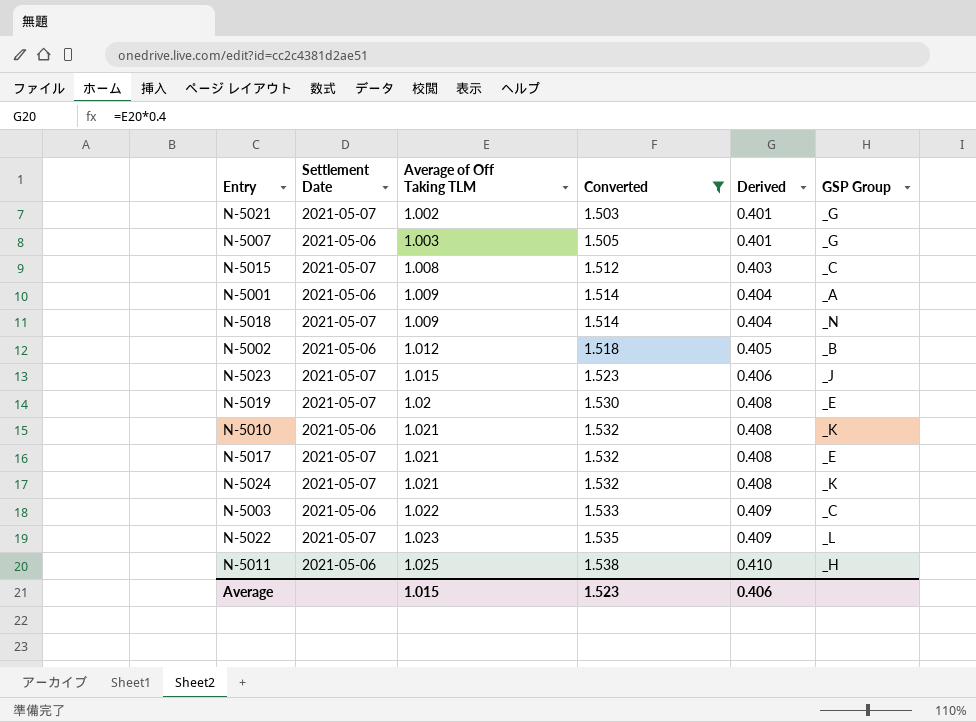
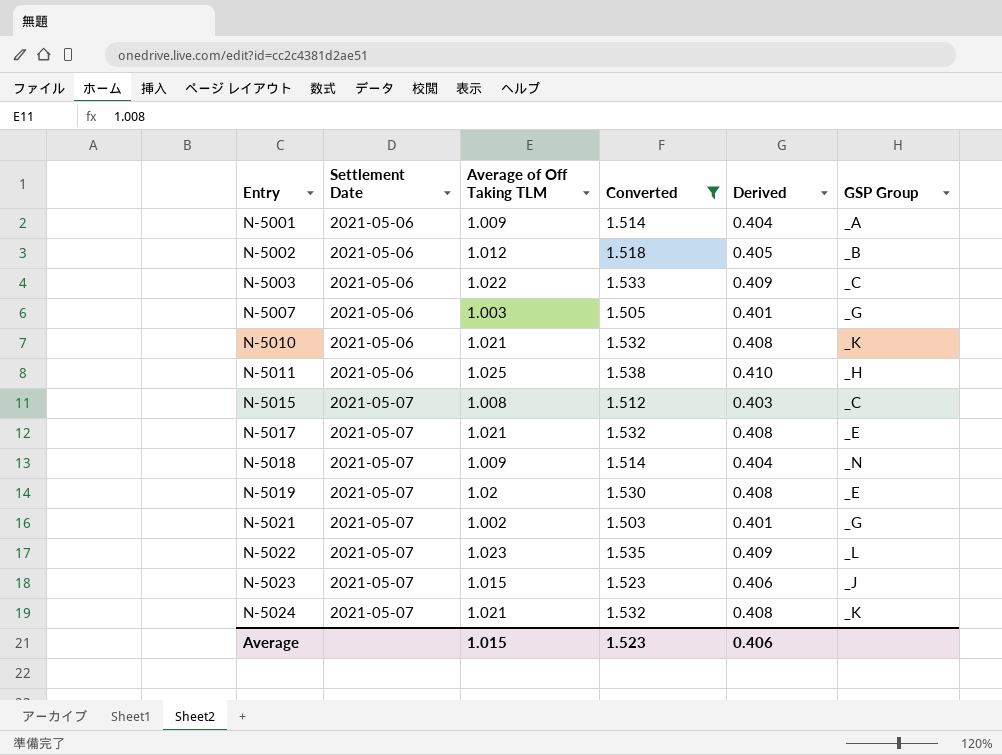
row order: Average of Off Taking TLM ascending -> Entry ascending

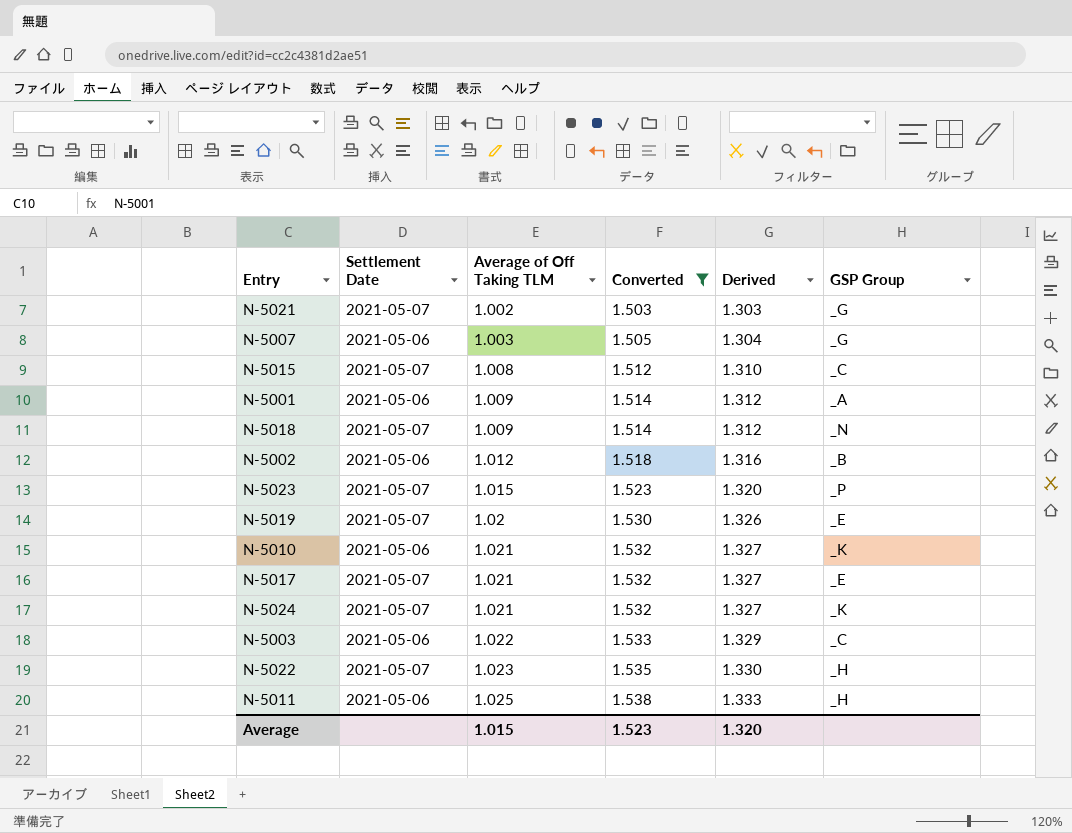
row order: Entry ascending -> Average of Off Taking TLM ascending
column Derived | formula: [Average of Off Taking TLM] * 0.4 -> [Average of Off Taking TLM] * 1.3
N-5023 | GSP Group: _J -> _P
N-5022 | GSP Group: _L -> _H
Average | Derived: 0.406 -> 1.320

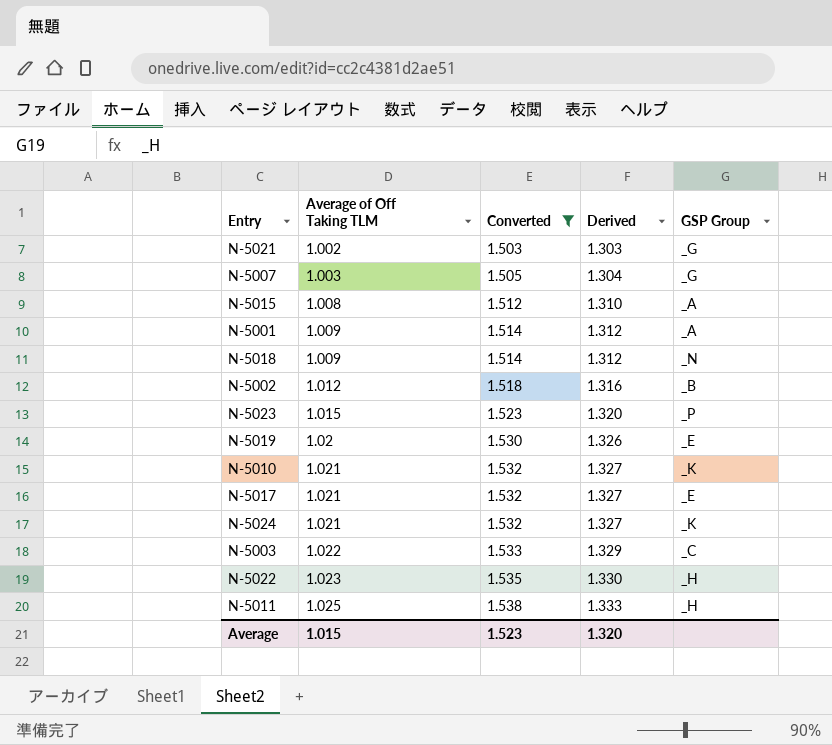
column Settlement Date | position: 2 -> none
N-5015 | GSP Group: _C -> _A

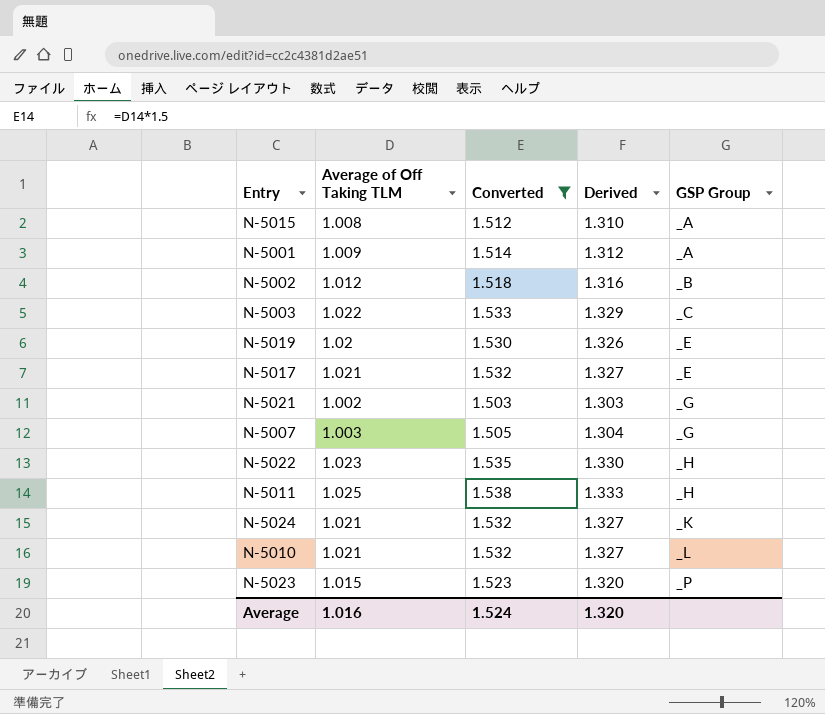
row order: Average of Off Taking TLM ascending -> GSP Group ascending
row N-5018: 1.009 | 1.514 | 1.312 | _N -> none
N-5010 | GSP Group: _K -> _L
Average | Average of Off Taking TLM: 1.015 -> 1.016
Average | Converted: 1.523 -> 1.524

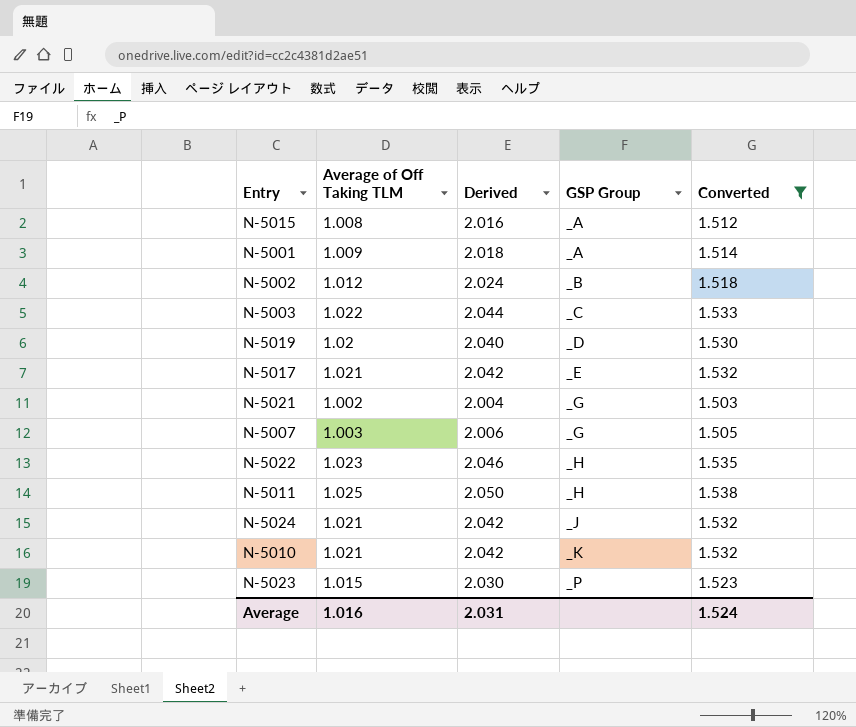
column Derived | formula: [Average of Off Taking TLM] * 1.3 -> [Average of Off Taking TLM] * 2
column Converted | position: 3 -> 5
N-5019 | GSP Group: _E -> _D
N-5024 | GSP Group: _K -> _J
N-5010 | GSP Group: _L -> _K
Average | Derived: 1.320 -> 2.031

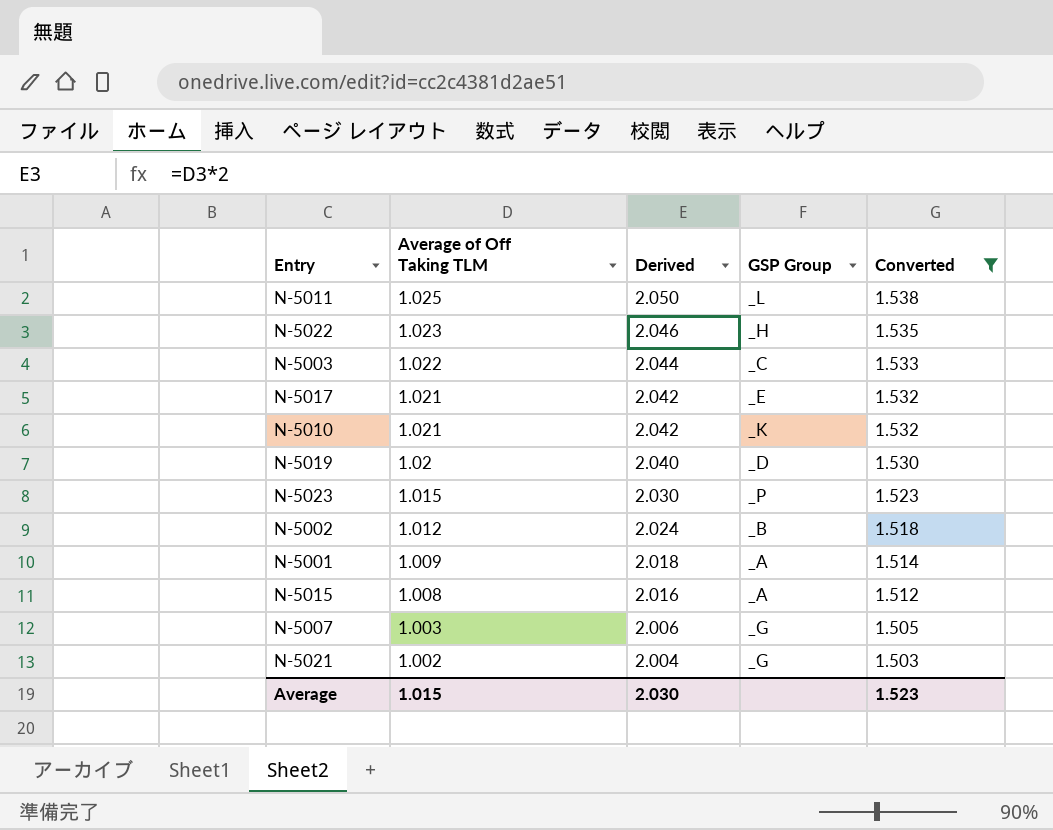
row order: GSP Group ascending -> Average of Off Taking TLM descending
row N-5024: 1.021 | 2.042 | _J | 1.532 -> none
N-5011 | GSP Group: _H -> _L
Average | Average of Off Taking TLM: 1.016 -> 1.015
Average | Derived: 2.031 -> 2.030
Average | Converted: 1.524 -> 1.523

